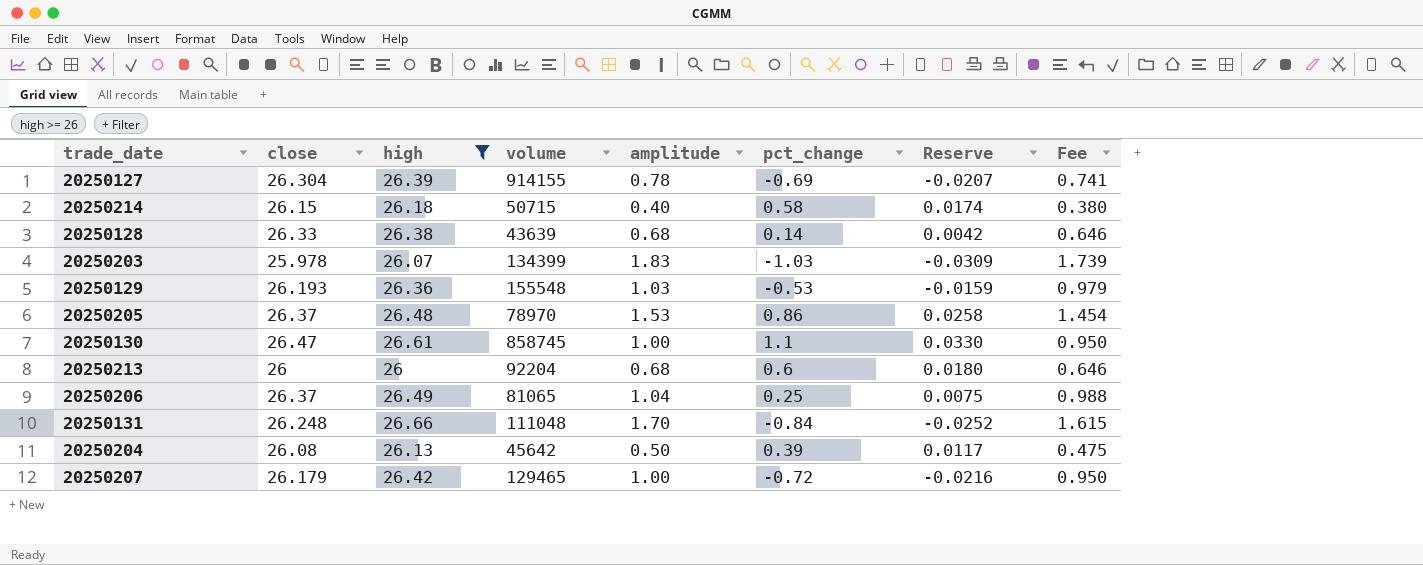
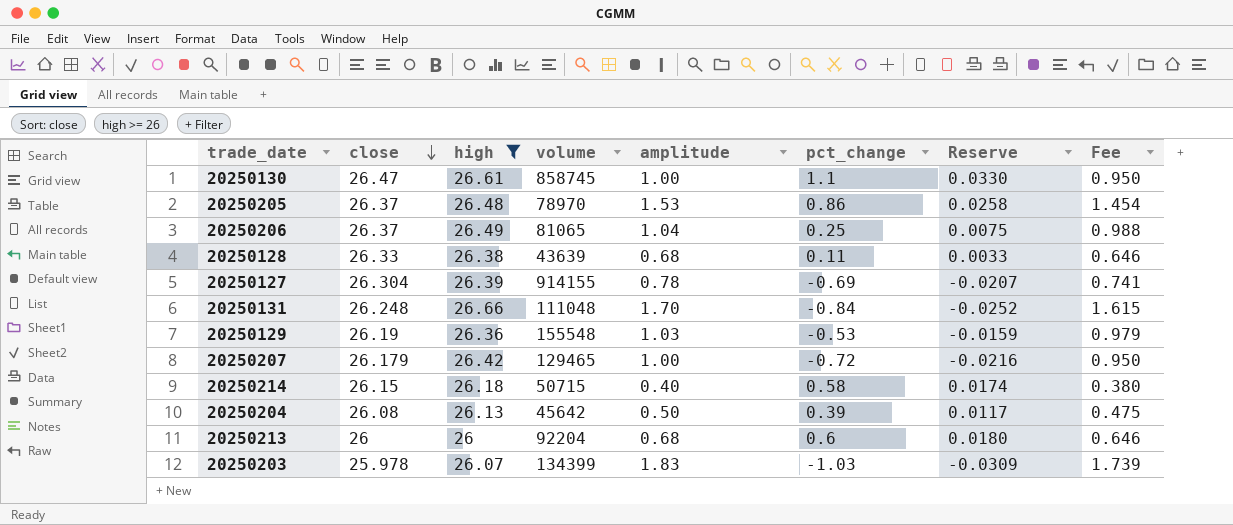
row order: none -> close descending
20250128 | pct_change: 0.14 -> 0.11
20250128 | Reserve: 0.0042 -> 0.0033
20250129 | close: 26.193 -> 26.19

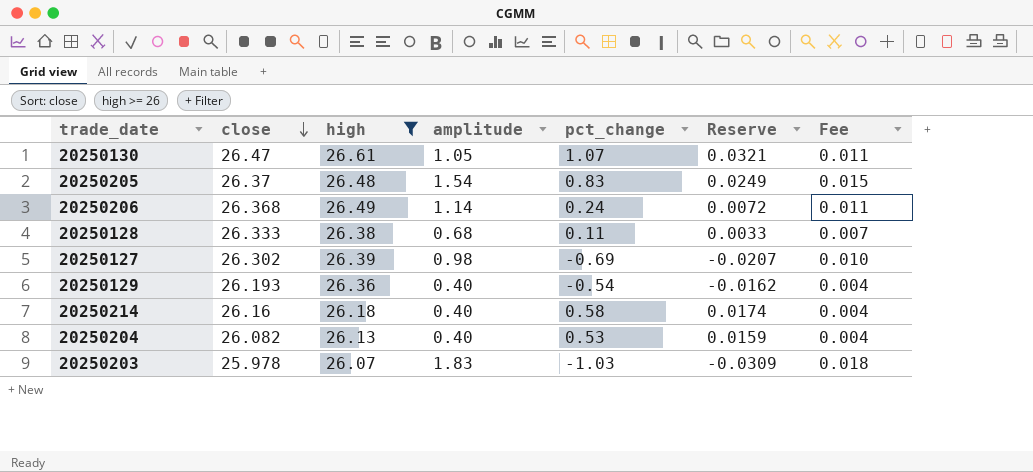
column volume | position: 4 -> none
column Fee | formula: [amplitude] * 0.95 -> [amplitude] * 0.01
row 20250131: 26.248 | 26.66 | 111048 | 1.70 | -0.84 | -0.0252 | 1.615 -> none
row 20250207: 26.179 | 26.42 | 129465 | 1.00 | -0.72 | -0.0216 | 0.950 -> none
row 20250213: 26 | 26 | 92204 | 0.68 | 0.6 | 0.0180 | 0.646 -> none
20250130 | amplitude: 1.00 -> 1.05
20250130 | pct_change: 1.1 -> 1.07
20250130 | Reserve: 0.0330 -> 0.0321
20250205 | amplitude: 1.53 -> 1.54
20250205 | pct_change: 0.86 -> 0.83
20250205 | Reserve: 0.0258 -> 0.0249
20250206 | close: 26.37 -> 26.368
20250206 | amplitude: 1.04 -> 1.14
20250206 | pct_change: 0.25 -> 0.24
20250206 | Reserve: 0.0075 -> 0.0072
20250128 | close: 26.33 -> 26.333
20250127 | close: 26.304 -> 26.302
20250127 | amplitude: 0.78 -> 0.98
20250129 | close: 26.19 -> 26.193
20250129 | amplitude: 1.03 -> 0.40
20250129 | pct_change: -0.53 -> -0.54
20250129 | Reserve: -0.0159 -> -0.0162
20250214 | close: 26.15 -> 26.16
20250204 | close: 26.08 -> 26.082
20250204 | amplitude: 0.50 -> 0.40
20250204 | pct_change: 0.39 -> 0.53
20250204 | Reserve: 0.0117 -> 0.0159

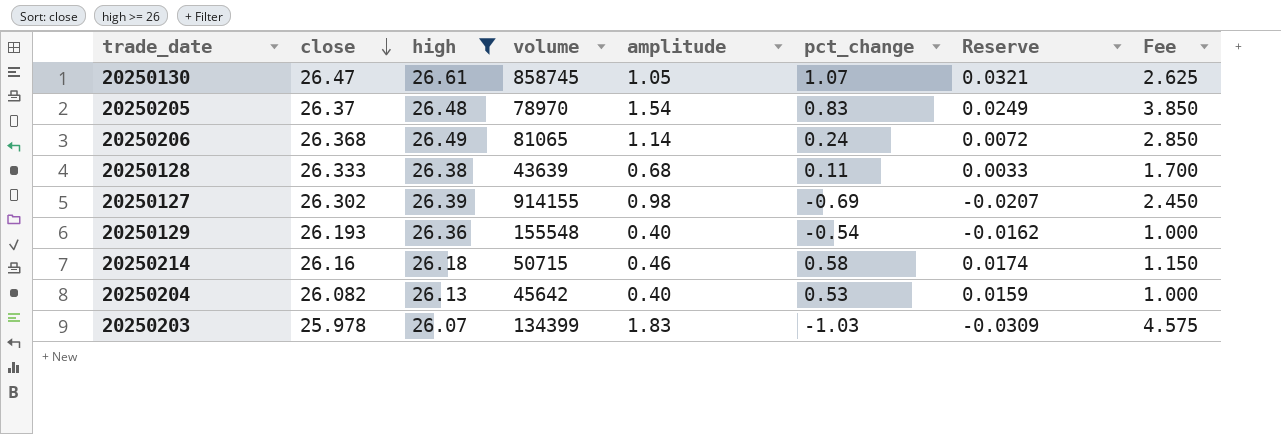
column volume | position: none -> 4
column Fee | formula: [amplitude] * 0.01 -> [amplitude] * 2.5
20250214 | amplitude: 0.40 -> 0.46

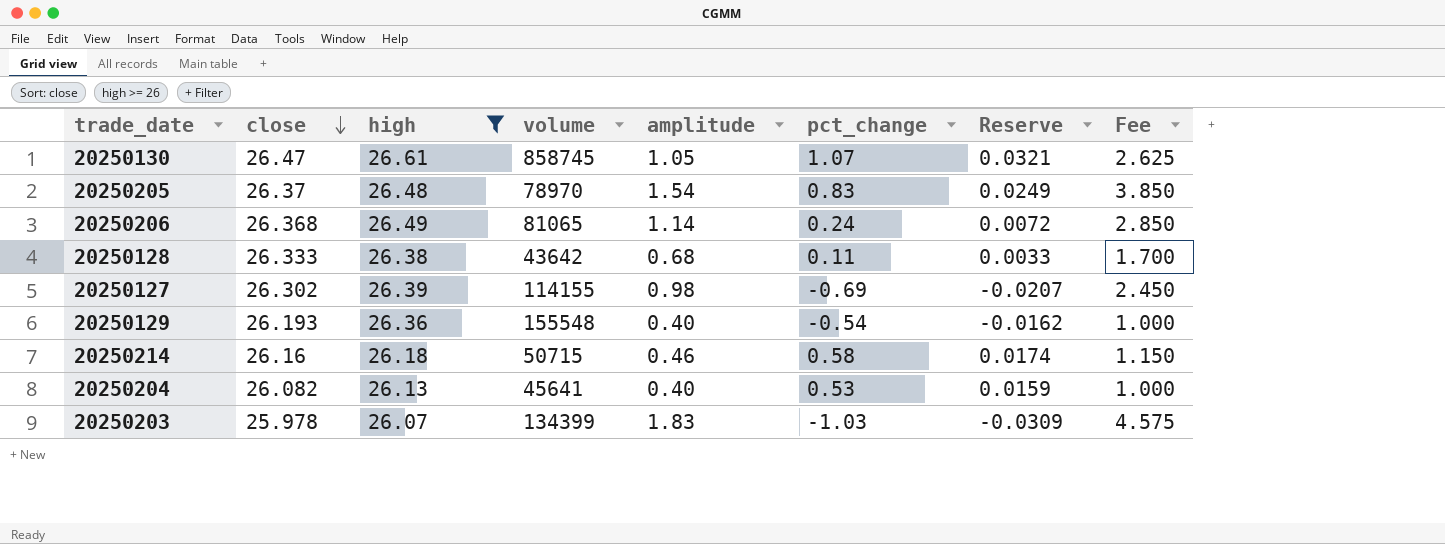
20250128 | volume: 43639 -> 43642
20250127 | volume: 914155 -> 114155
20250204 | volume: 45642 -> 45641

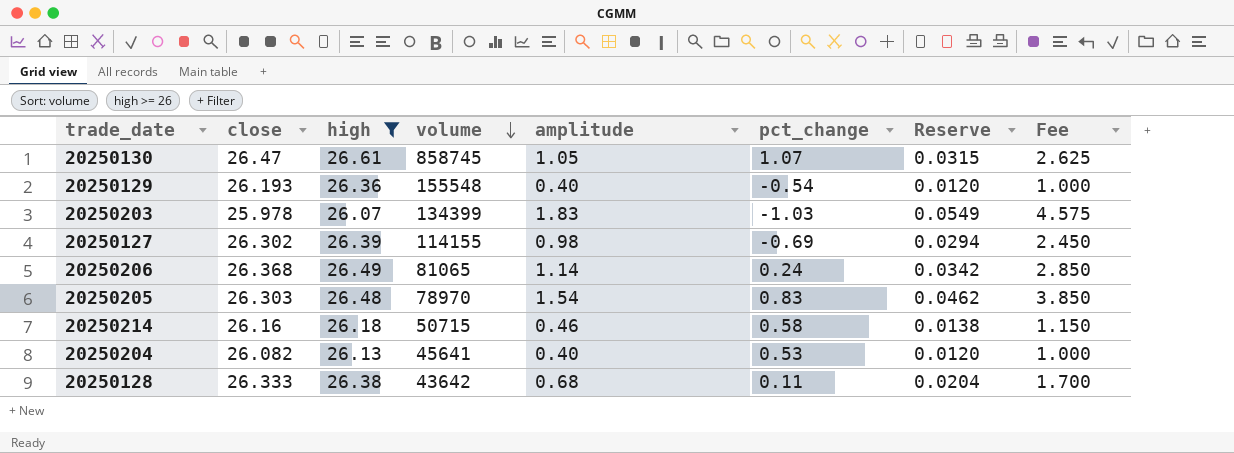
row order: close descending -> volume descending
column Reserve | formula: [pct_change] * 0.03 -> [amplitude] * 0.03
20250205 | close: 26.37 -> 26.303

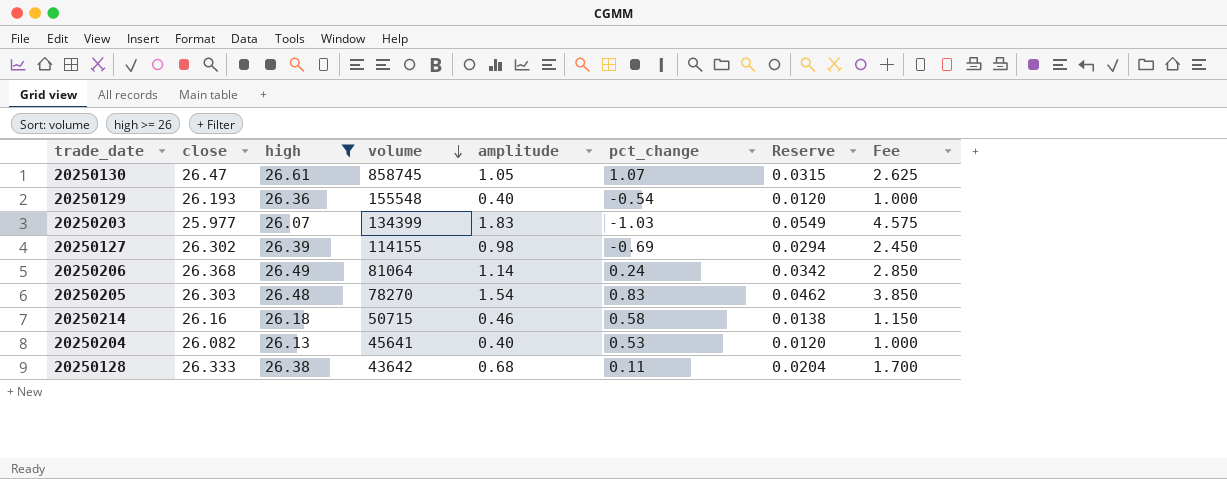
20250203 | close: 25.978 -> 25.977
20250206 | volume: 81065 -> 81064
20250205 | volume: 78970 -> 78270

